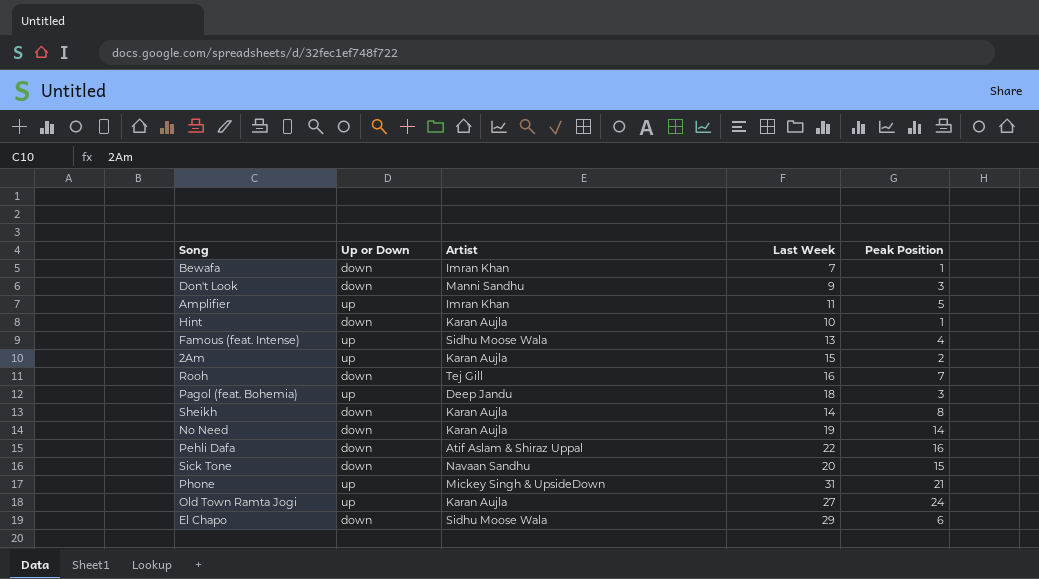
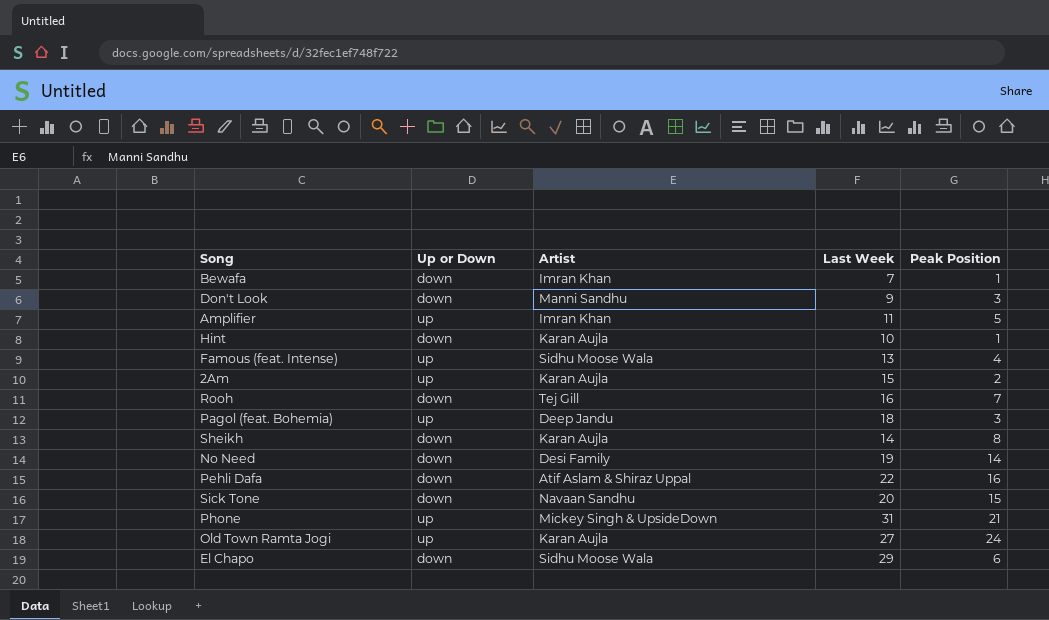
No Need | Artist: Karan Aujla -> Desi Family

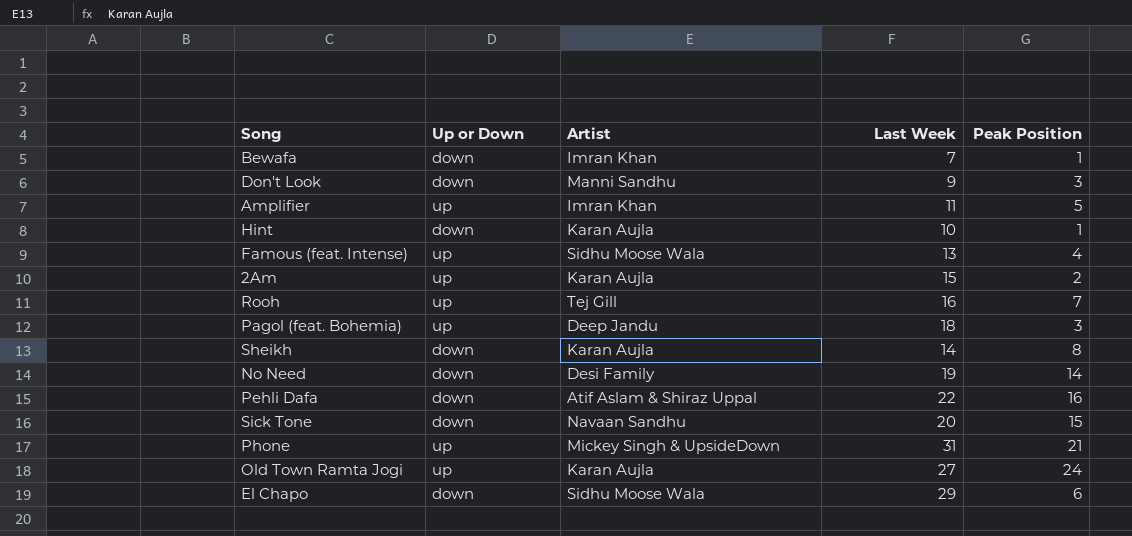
Rooh | Up or Down: down -> up

